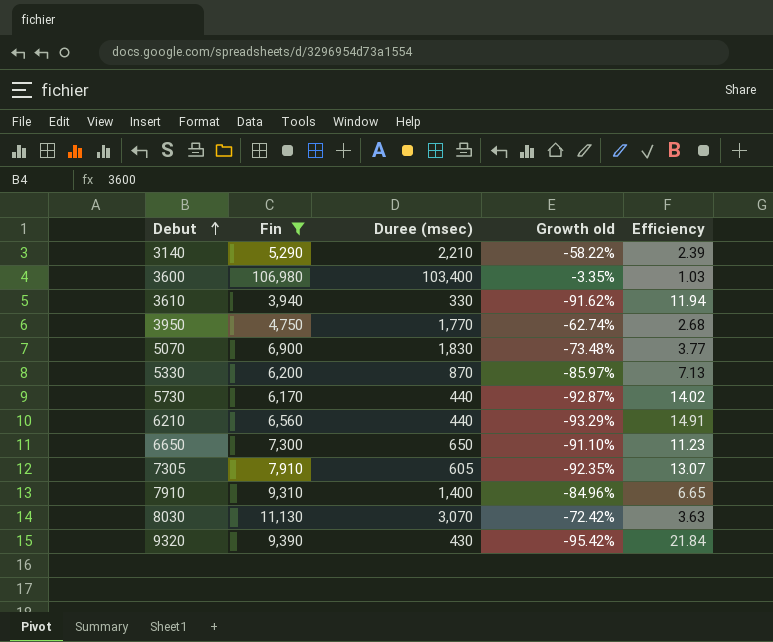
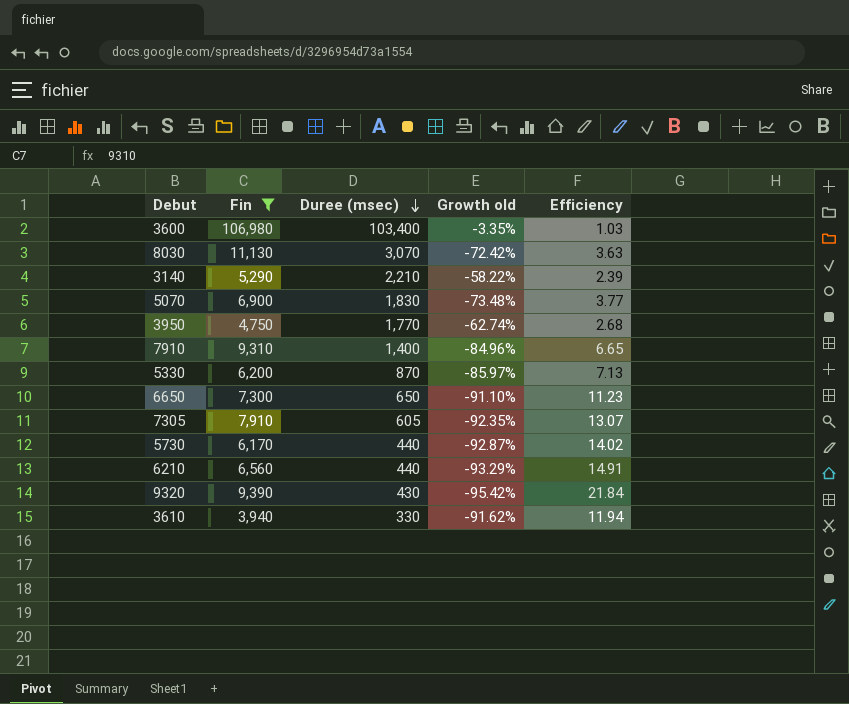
row order: Debut ascending -> Duree (msec) descending

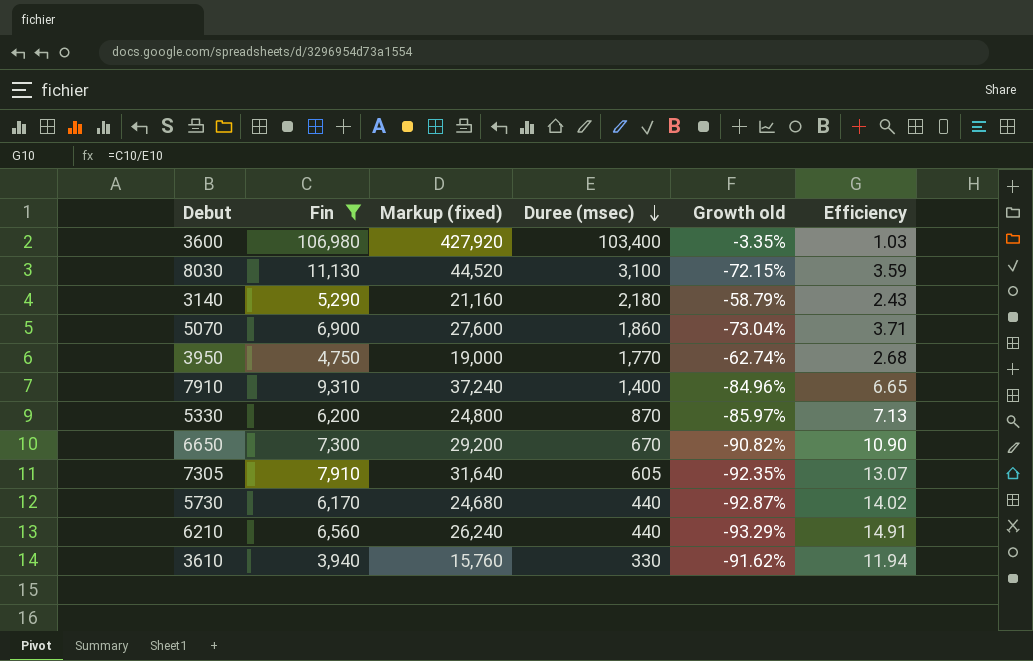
column Markup (fixed) | formula: none -> [Fin] * 4
row 9320: 9,390 | 430 | -95.42% | 21.84 -> none
8030 | Duree (msec): 3,070 -> 3,100
8030 | Growth old: -72.42% -> -72.15%
8030 | Efficiency: 3.63 -> 3.59
3140 | Duree (msec): 2,210 -> 2,180
3140 | Growth old: -58.22% -> -58.79%
3140 | Efficiency: 2.39 -> 2.43
5070 | Duree (msec): 1,830 -> 1,860
5070 | Growth old: -73.48% -> -73.04%
5070 | Efficiency: 3.77 -> 3.71
6650 | Duree (msec): 650 -> 670
6650 | Growth old: -91.10% -> -90.82%
6650 | Efficiency: 11.23 -> 10.90

